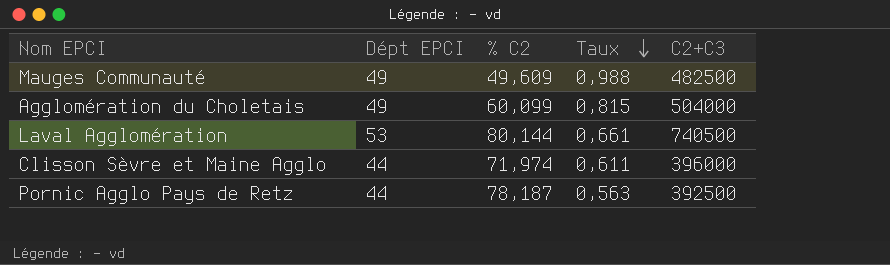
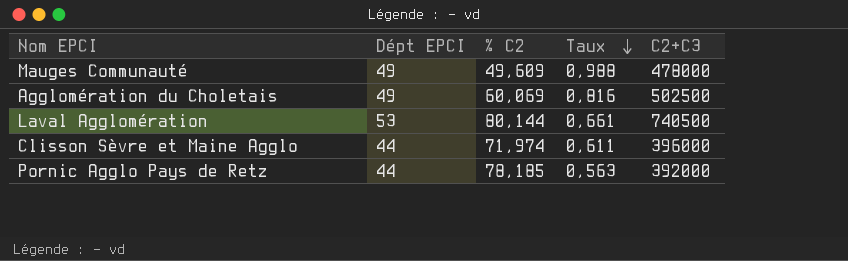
Mauges Communauté | C2+C3: 482500 -> 478000
Agglomération du Choletais | % C2: 60,099 -> 60,069
Agglomération du Choletais | Taux: 0,815 -> 0,816
Agglomération du Choletais | C2+C3: 504000 -> 502500
Pornic Agglo Pays de Retz | % C2: 78,187 -> 78,185
Pornic Agglo Pays de Retz | C2+C3: 392500 -> 392000

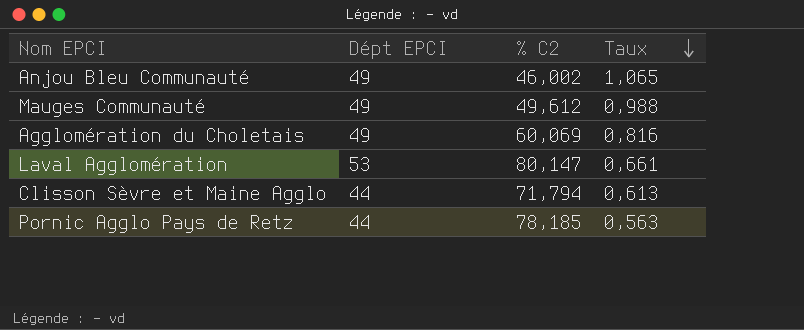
column C2+C3 | position: 5 -> none
row Anjou Bleu Communauté: none -> 49 | 46,002 | 1,065
Mauges Communauté | % C2: 49,609 -> 49,612
Laval Agglomération | % C2: 80,144 -> 80,147
Clisson Sèvre et Maine Agglo | % C2: 71,974 -> 71,794
Clisson Sèvre et Maine Agglo | Taux: 0,611 -> 0,613

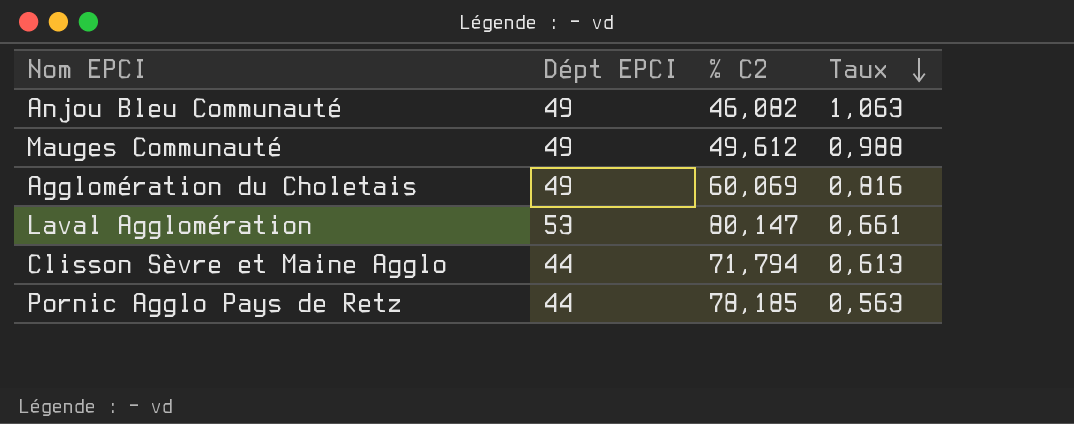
Anjou Bleu Communauté | % C2: 46,002 -> 46,082
Anjou Bleu Communauté | Taux: 1,065 -> 1,063

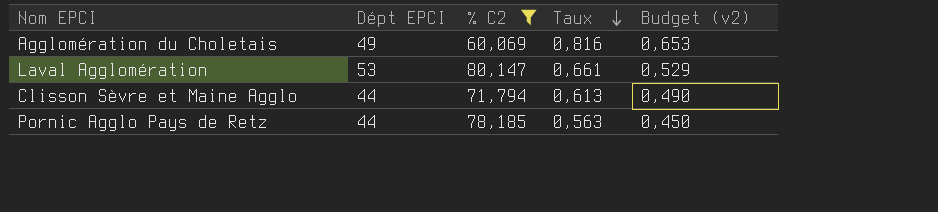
filter: none -> % C2 >= 60,069
column Budget (v2) | formula: none -> [Taux] * 0,8

